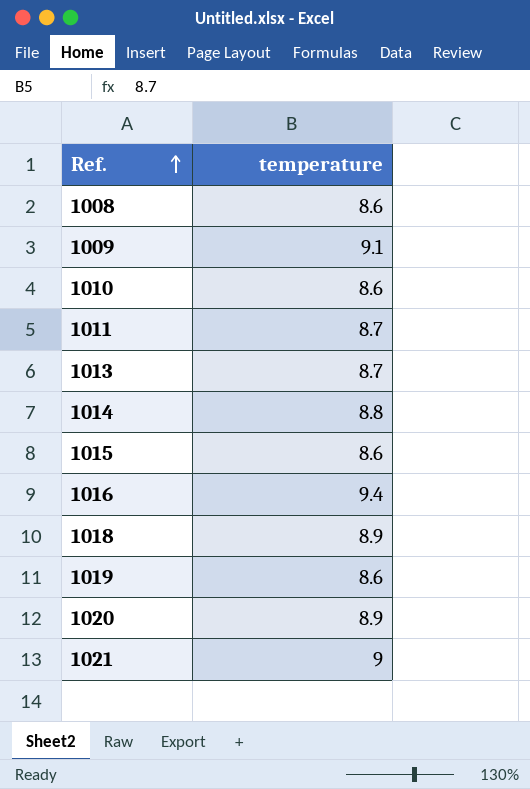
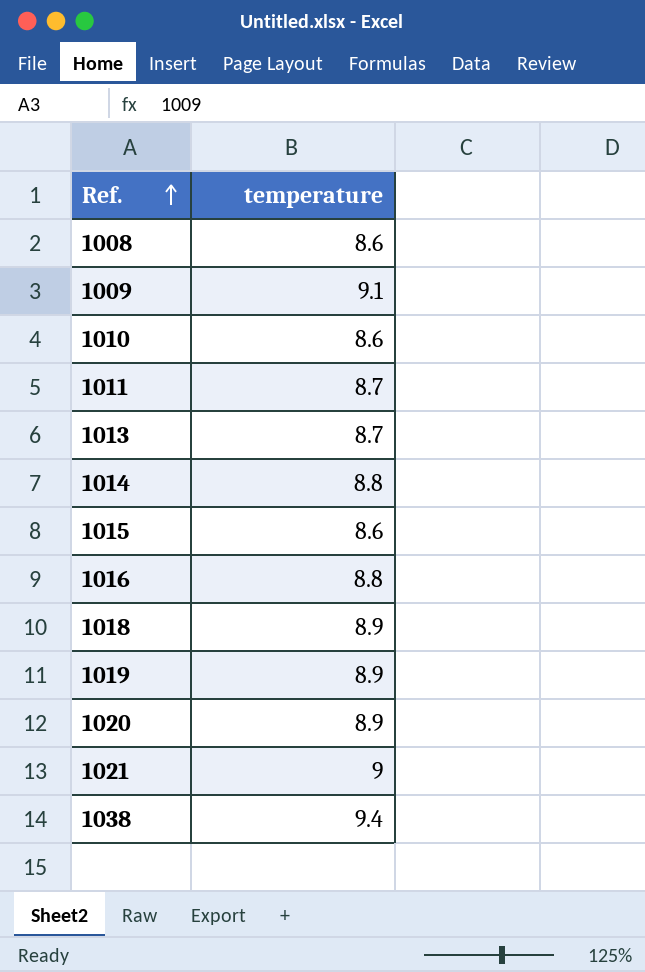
1016 | temperature: 9.4 -> 8.8
1019 | temperature: 8.6 -> 8.9
row 1038: none -> 9.4

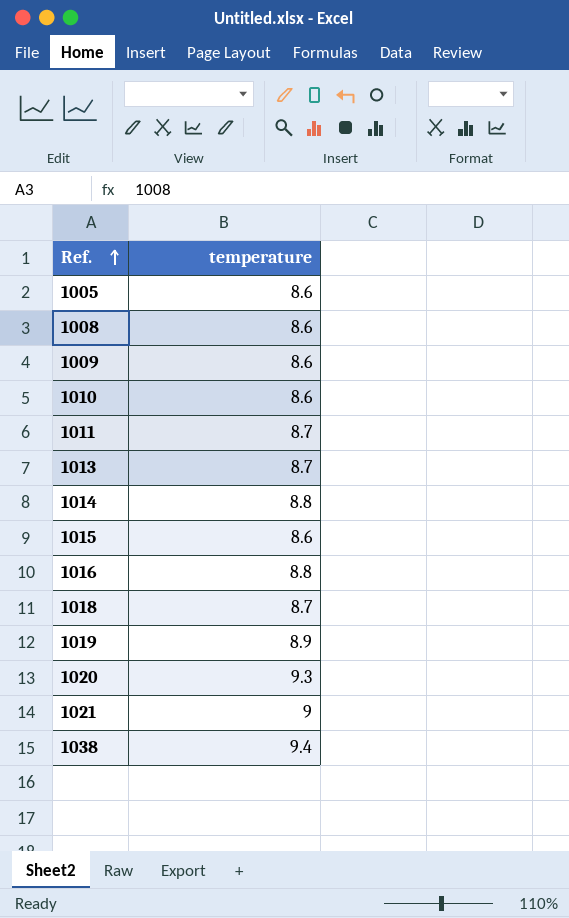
row 1005: none -> 8.6
1009 | temperature: 9.1 -> 8.6
1018 | temperature: 8.9 -> 8.7
1020 | temperature: 8.9 -> 9.3

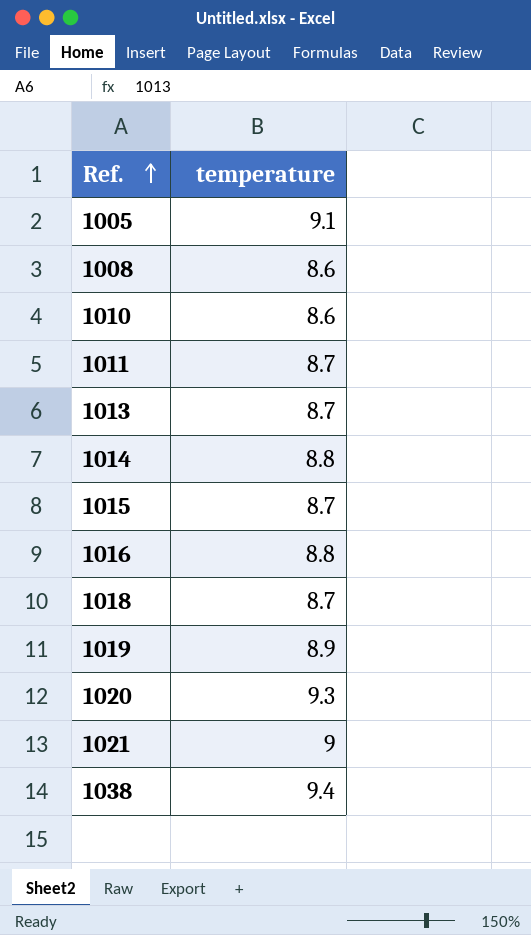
row 1009: 8.6 -> none
1005 | temperature: 8.6 -> 9.1
1015 | temperature: 8.6 -> 8.7

